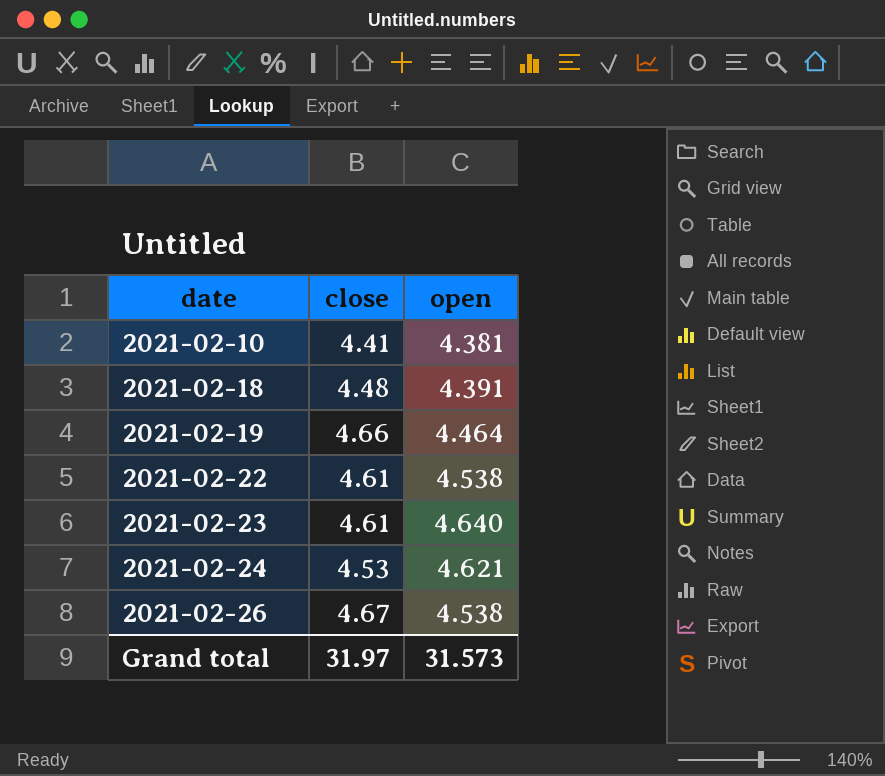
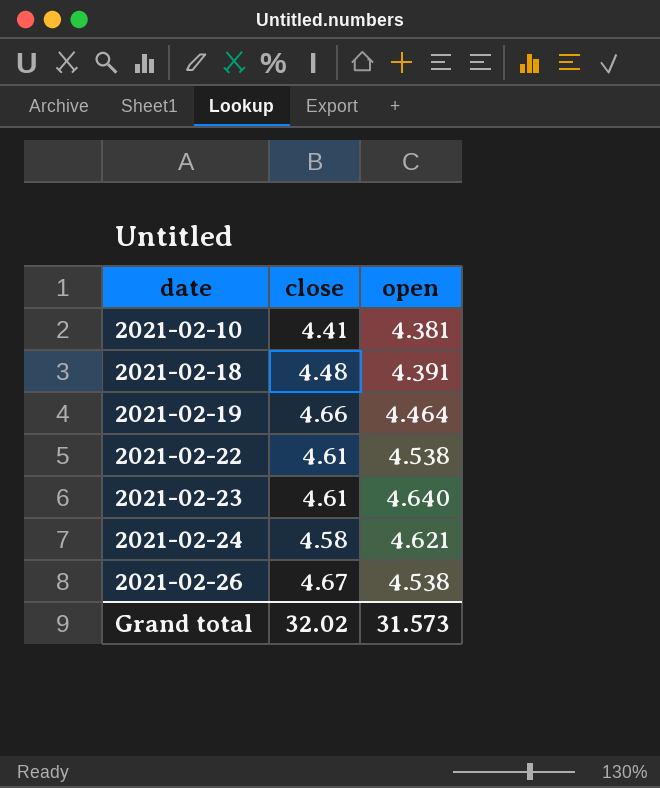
2021-02-24 | close: 4.53 -> 4.58
Grand total | close: 31.97 -> 32.02

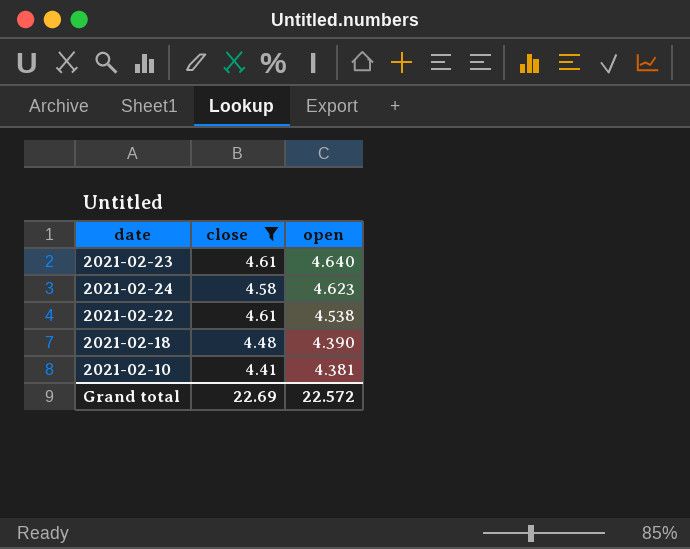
filter: none -> close <= 4.61
row order: date ascending -> open descending
2021-02-24 | open: 4.621 -> 4.623
2021-02-18 | open: 4.391 -> 4.390
Grand total | close: 32.02 -> 22.69
Grand total | open: 31.573 -> 22.572

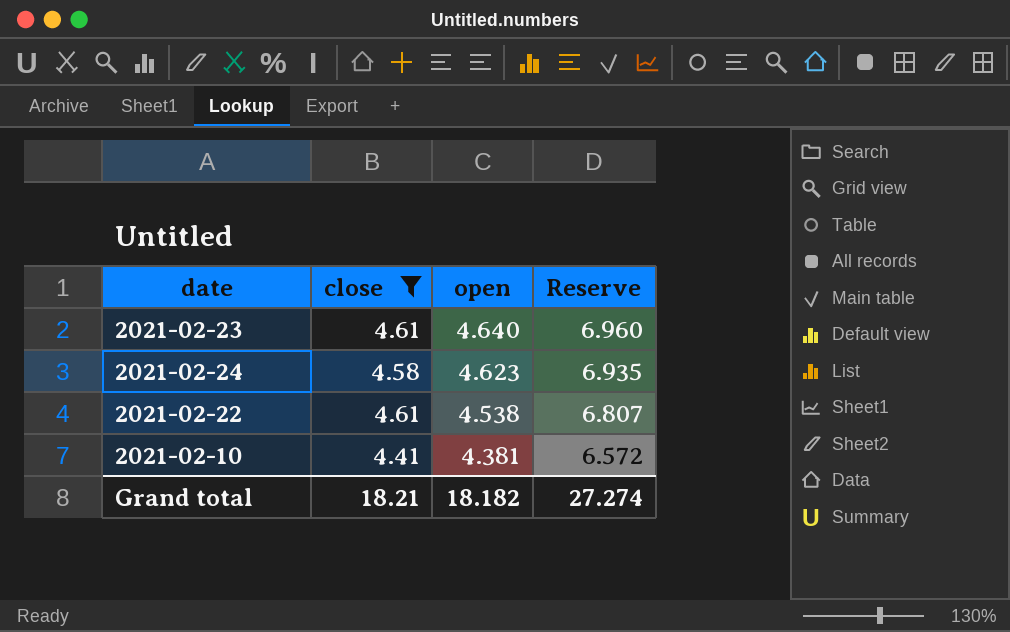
column Reserve | formula: none -> [open] * 1.5
row 2021-02-18: 4.48 | 4.390 -> none
Grand total | close: 22.69 -> 18.21
Grand total | open: 22.572 -> 18.182

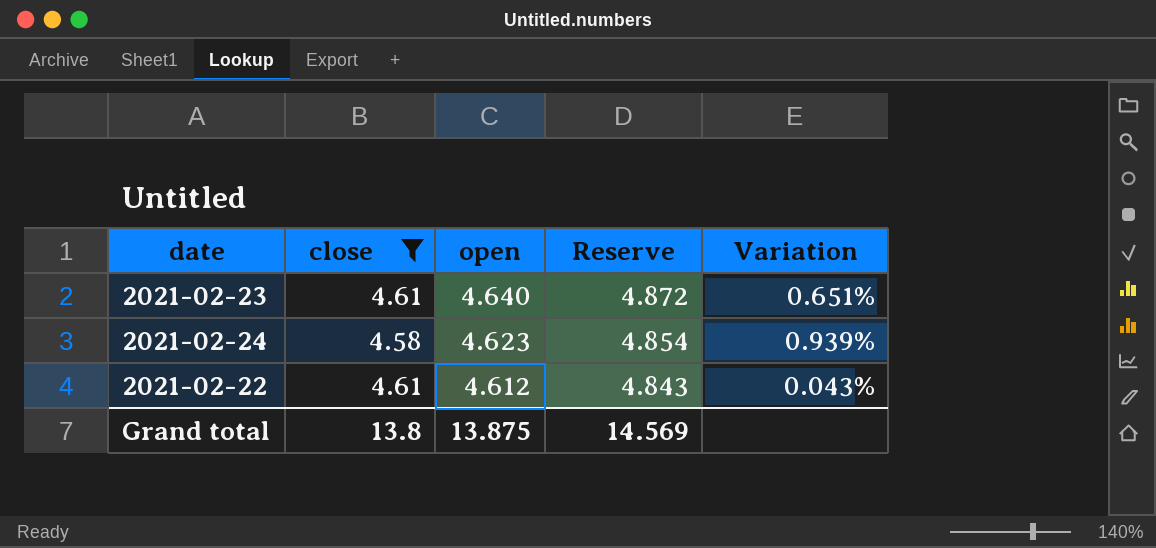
column Reserve | formula: [open] * 1.5 -> [open] * 1.05
column Variation | formula: none -> ([open] - [close]) / [close]
row 2021-02-10: 4.41 | 4.381 | 6.572 -> none
2021-02-22 | open: 4.538 -> 4.612
Grand total | close: 18.21 -> 13.8
Grand total | open: 18.182 -> 13.875
Grand total | Reserve: 27.274 -> 14.569

